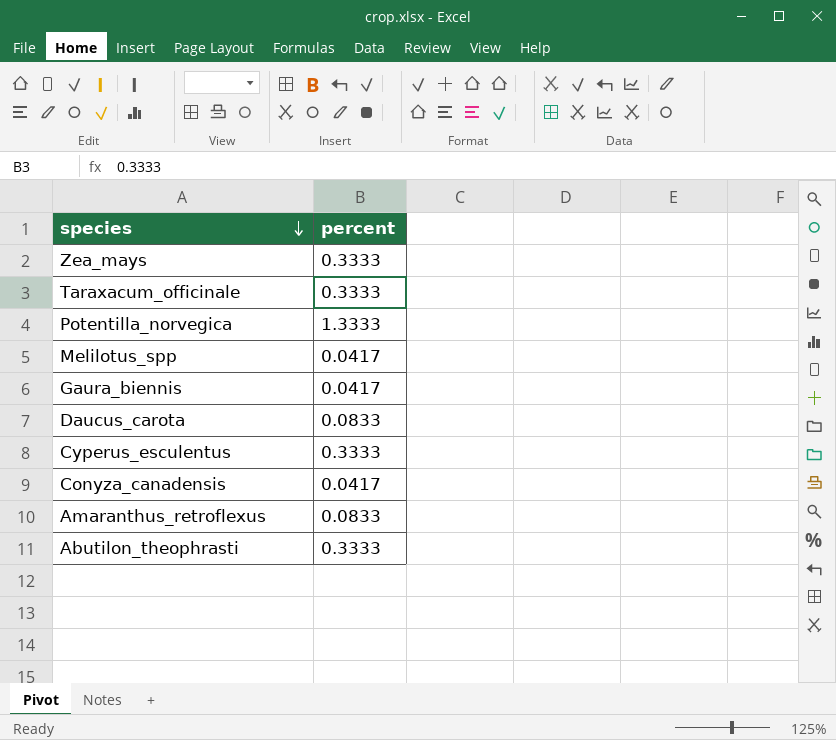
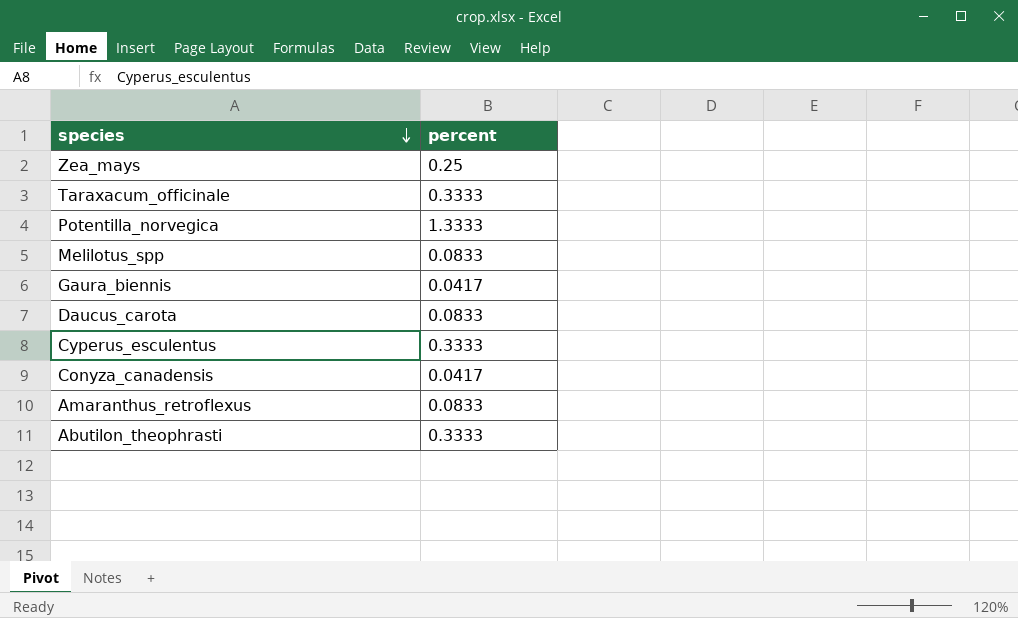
Zea_mays | percent: 0.3333 -> 0.25
Melilotus_spp | percent: 0.0417 -> 0.0833

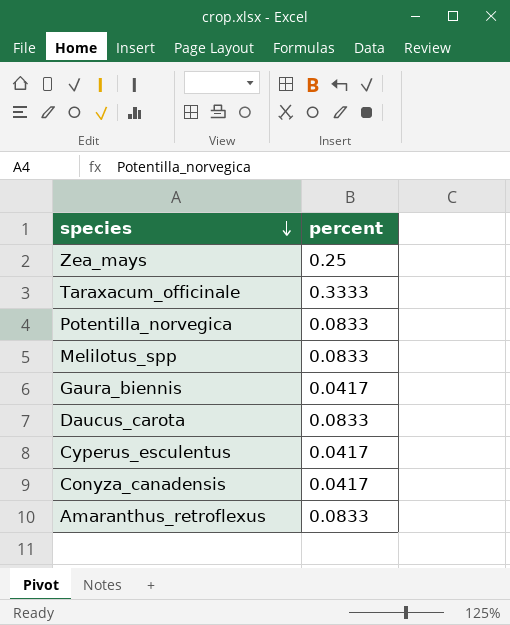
row Abutilon_theophrasti: 0.3333 -> none
Potentilla_norvegica | percent: 1.3333 -> 0.0833
Cyperus_esculentus | percent: 0.3333 -> 0.0417

